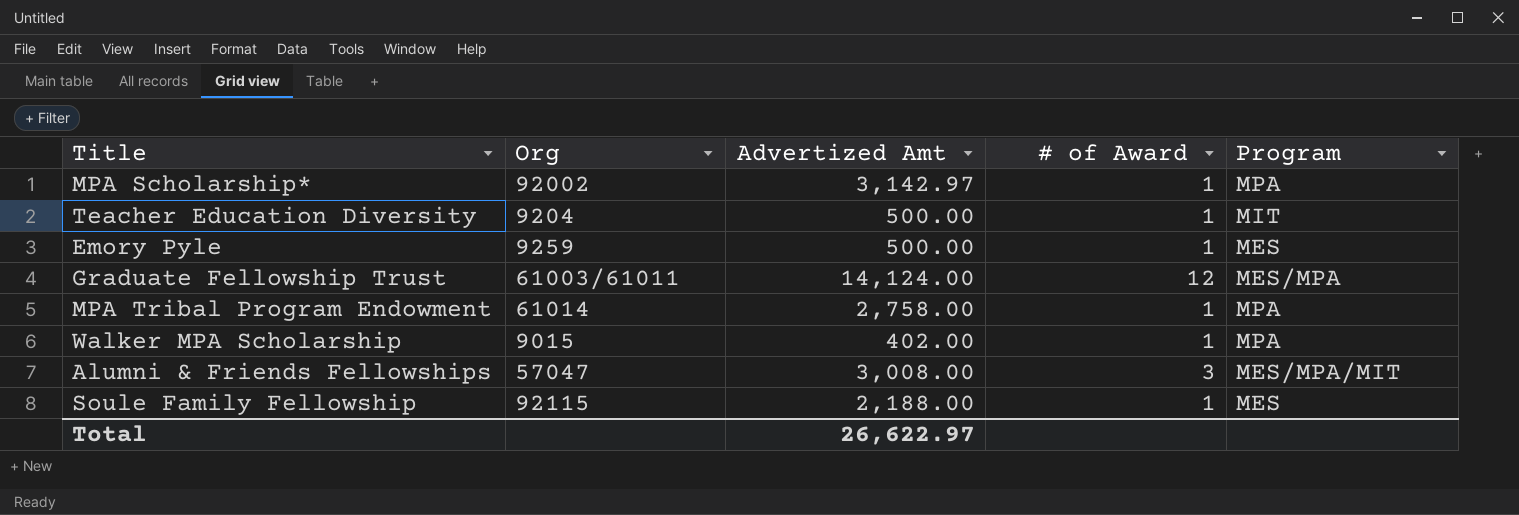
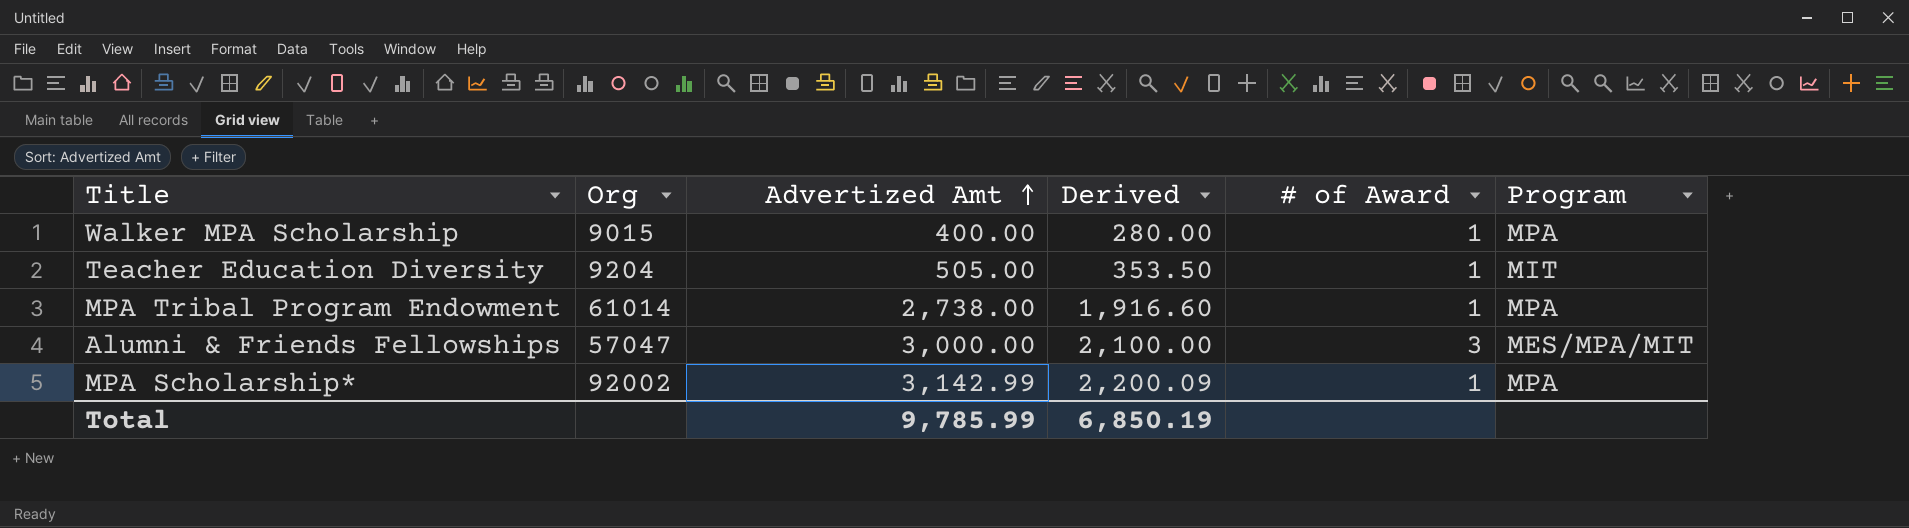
row order: none -> Advertized Amt ascending
column Derived | formula: none -> [Advertized Amt] * 0.7
row Emory Pyle: 9259 | 500.00 | 1 | MES -> none
row Graduate Fellowship Trust: 61003/61011 | 14,124.00 | 12 | MES/MPA -> none
row Soule Family Fellowship: 92115 | 2,188.00 | 1 | MES -> none
Walker MPA Scholarship | Advertized Amt: 402.00 -> 400.00
Teacher Education Diversity | Advertized Amt: 500.00 -> 505.00
MPA Tribal Program Endowment | Advertized Amt: 2,758.00 -> 2,738.00
Alumni & Friends Fellowships | Advertized Amt: 3,008.00 -> 3,000.00
MPA Scholarship* | Advertized Amt: 3,142.97 -> 3,142.99
Total | Advertized Amt: 26,622.97 -> 9,785.99

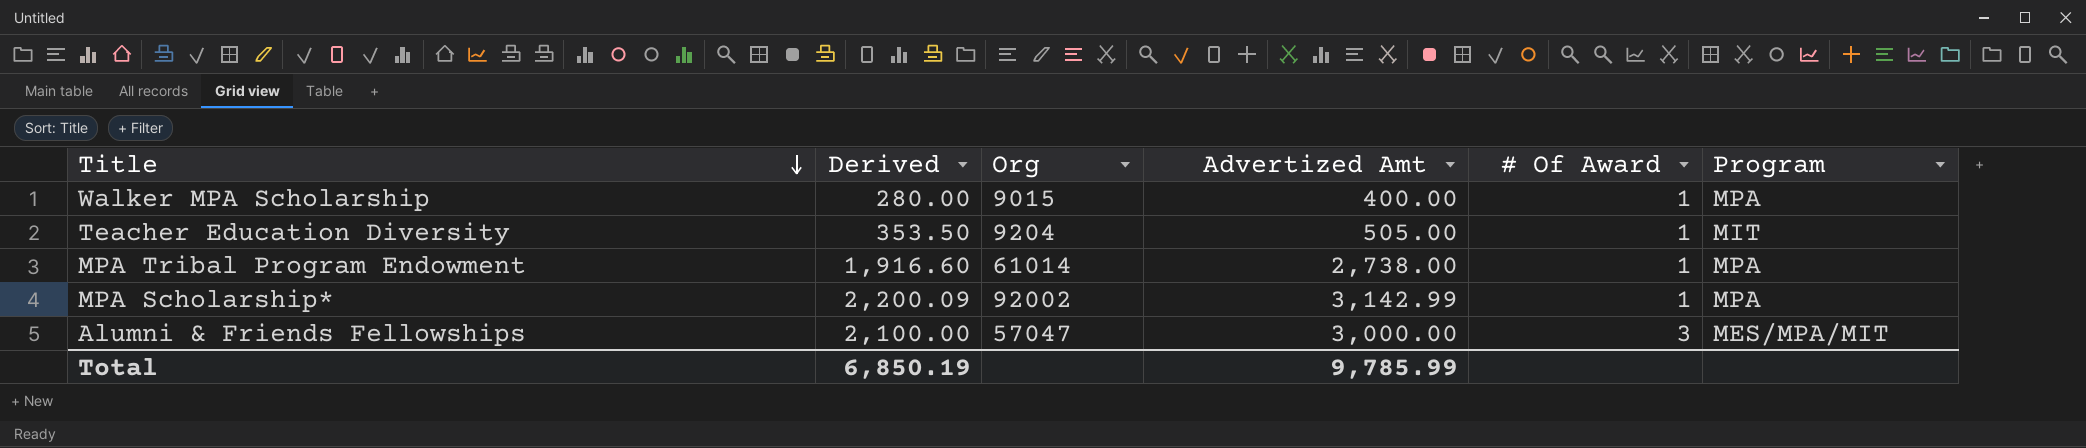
row order: Advertized Amt ascending -> Title descending
column Derived | position: 4 -> 2
column name: # of Award -> # Of Award

